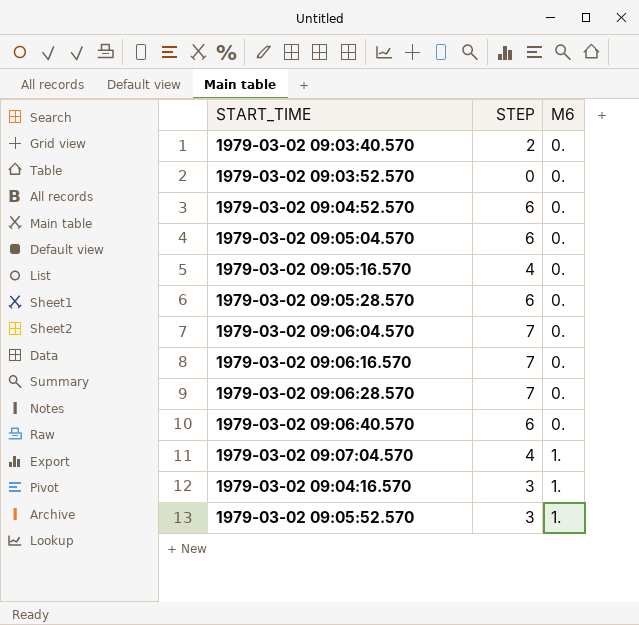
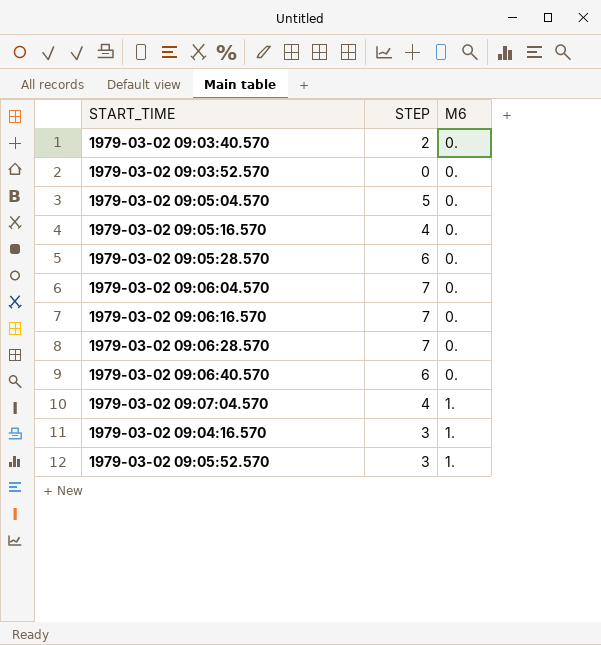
row 1979-03-02 09:04:52.570: 6 | 0. -> none
1979-03-02 09:05:04.570 | STEP: 6 -> 5

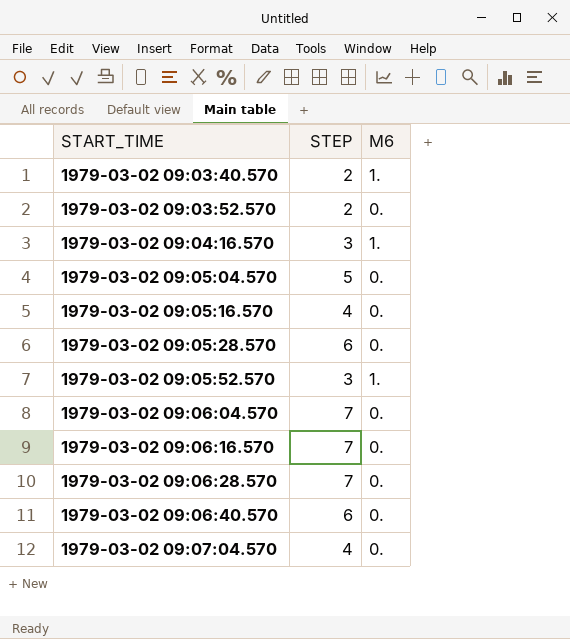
row order: M6 ascending -> START_TIME ascending
1979-03-02 09:03:40.570 | M6: 0. -> 1.
1979-03-02 09:03:52.570 | STEP: 0 -> 2
1979-03-02 09:07:04.570 | M6: 1. -> 0.

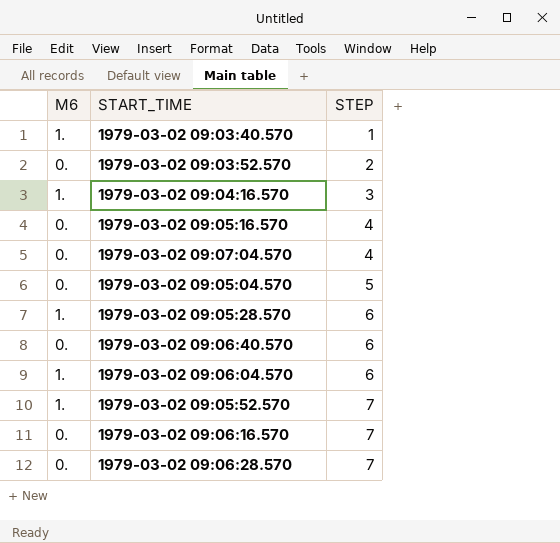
row order: START_TIME ascending -> STEP ascending
column M6 | position: 3 -> 1
1979-03-02 09:03:40.570 | STEP: 2 -> 1
1979-03-02 09:05:28.570 | M6: 0. -> 1.
1979-03-02 09:06:04.570 | M6: 0. -> 1.
1979-03-02 09:06:04.570 | STEP: 7 -> 6
1979-03-02 09:05:52.570 | STEP: 3 -> 7

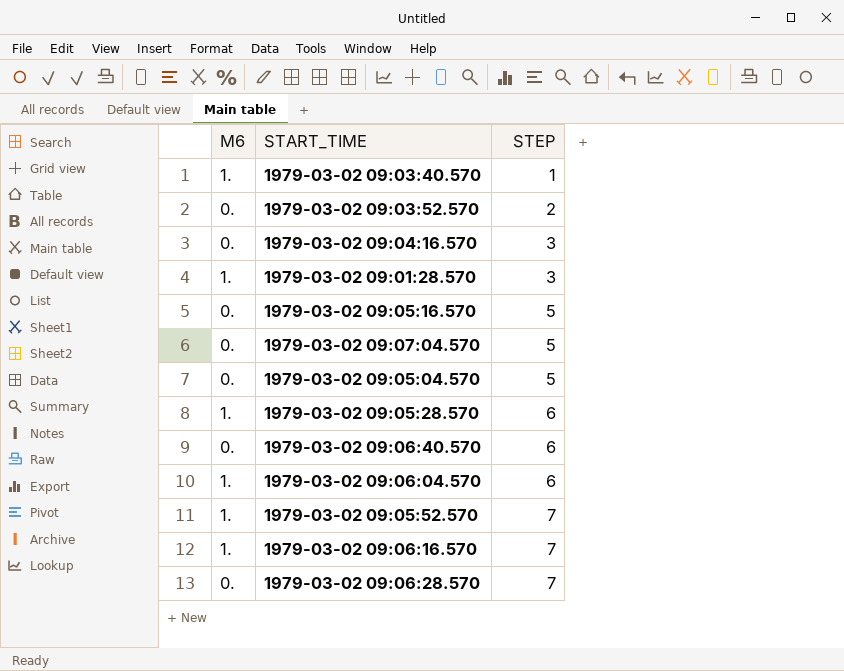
1979-03-02 09:04:16.570 | M6: 1. -> 0.
row 1979-03-02 09:01:28.570: none -> 1. | 3
1979-03-02 09:05:16.570 | STEP: 4 -> 5
1979-03-02 09:07:04.570 | STEP: 4 -> 5
1979-03-02 09:06:16.570 | M6: 0. -> 1.

